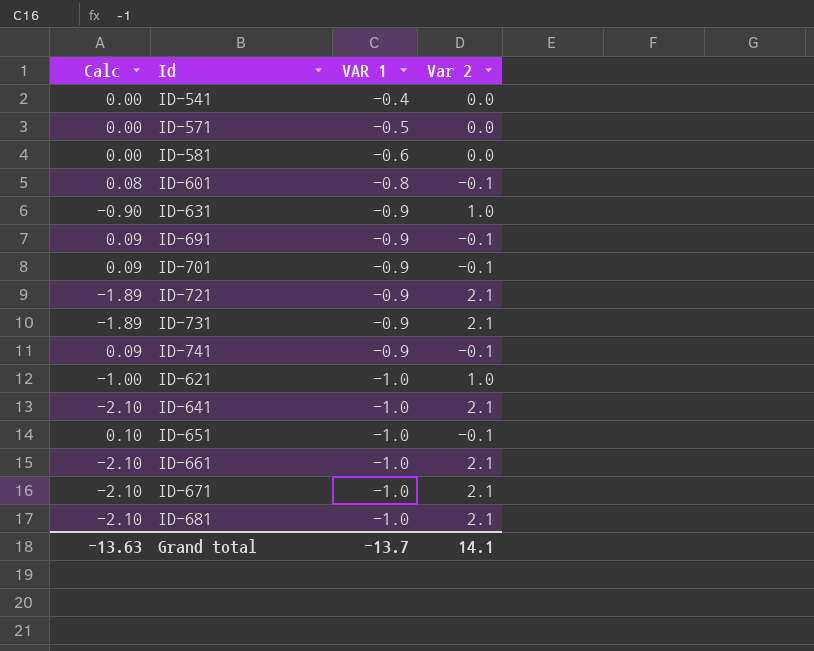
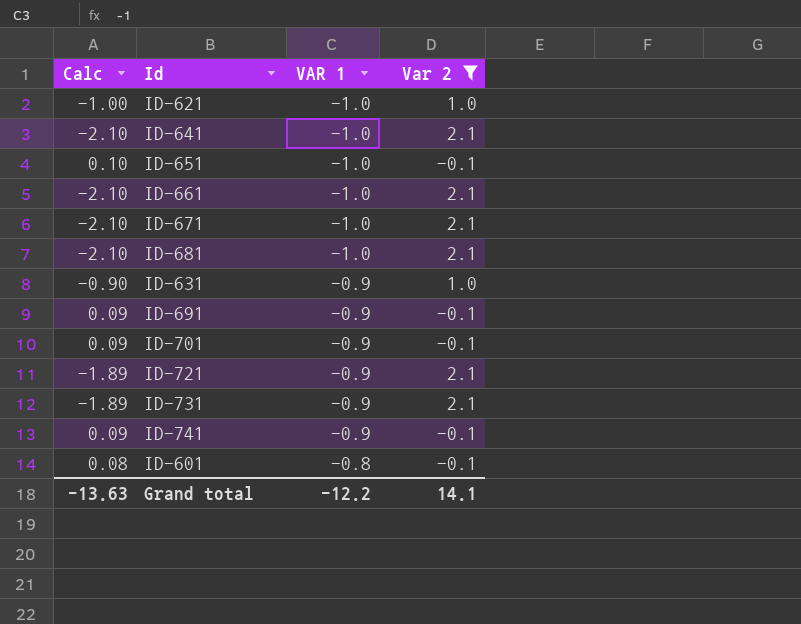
filter: none -> Var 2 != 0.0
row order: VAR 1 descending -> VAR 1 ascending
Grand total | VAR 1: -13.7 -> -12.2

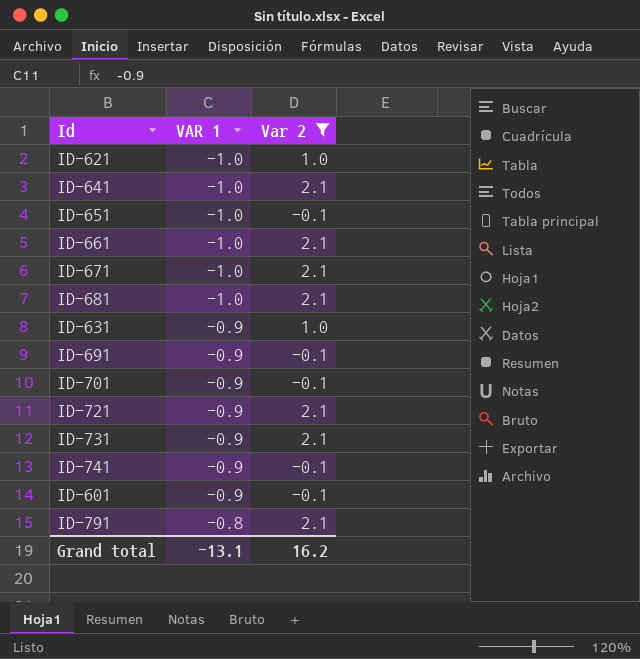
column Calc | formula: [VAR 1] * [Var 2] -> none
ID-601 | VAR 1: -0.8 -> -0.9
row ID-791: none -> -0.8 | 2.1
Grand total | VAR 1: -12.2 -> -13.1
Grand total | Var 2: 14.1 -> 16.2

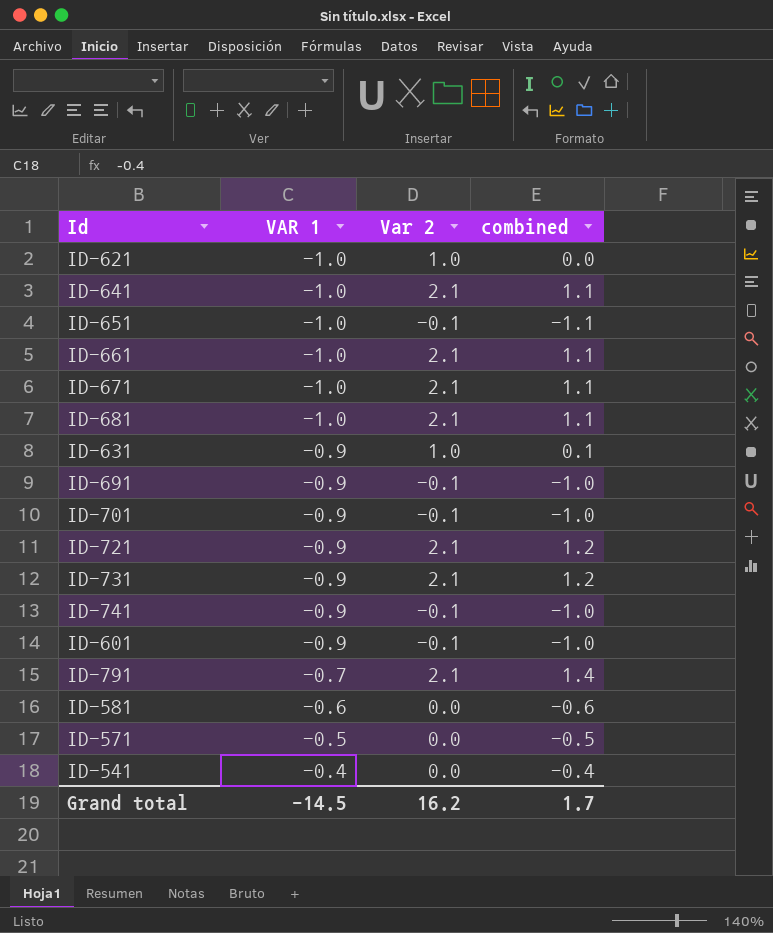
filter: Var 2 != 0.0 -> none
column combined | formula: none -> [VAR 1] + [Var 2]
ID-791 | VAR 1: -0.8 -> -0.7
Grand total | VAR 1: -13.1 -> -14.5

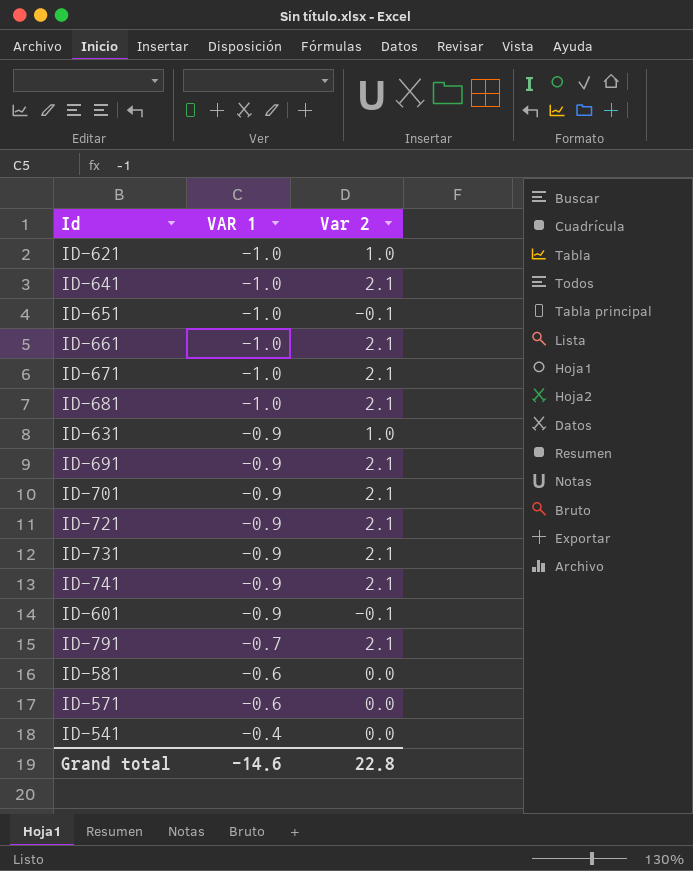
column combined | formula: [VAR 1] + [Var 2] -> none
ID-691 | Var 2: -0.1 -> 2.1
ID-701 | Var 2: -0.1 -> 2.1
ID-741 | Var 2: -0.1 -> 2.1
ID-571 | VAR 1: -0.5 -> -0.6
Grand total | VAR 1: -14.5 -> -14.6
Grand total | Var 2: 16.2 -> 22.8

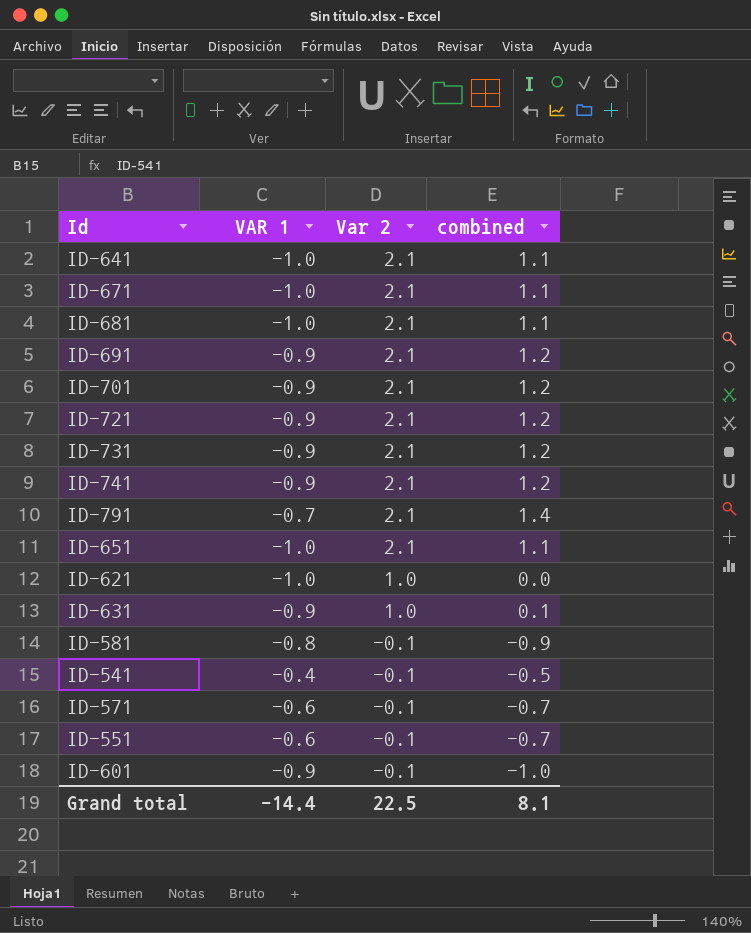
row order: VAR 1 ascending -> Var 2 descending
column combined | formula: none -> [VAR 1] + [Var 2]
row ID-661: -1.0 | 2.1 -> none
ID-651 | Var 2: -0.1 -> 2.1
ID-581 | VAR 1: -0.6 -> -0.8
ID-581 | Var 2: 0.0 -> -0.1
ID-541 | Var 2: 0.0 -> -0.1
ID-571 | Var 2: 0.0 -> -0.1
row ID-551: none -> -0.6 | -0.1 | -0.7
Grand total | VAR 1: -14.6 -> -14.4
Grand total | Var 2: 22.8 -> 22.5

